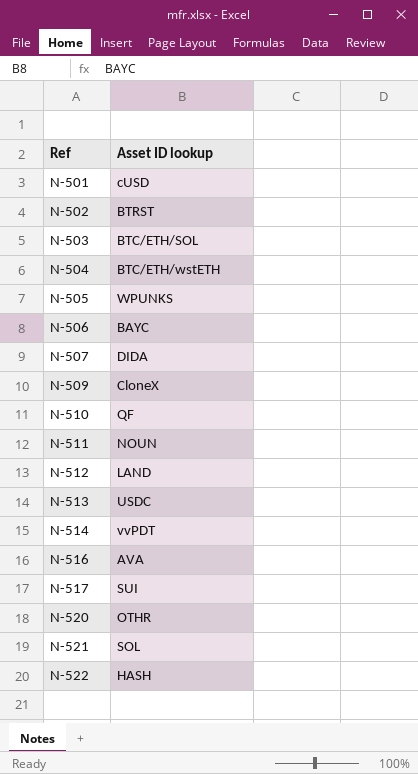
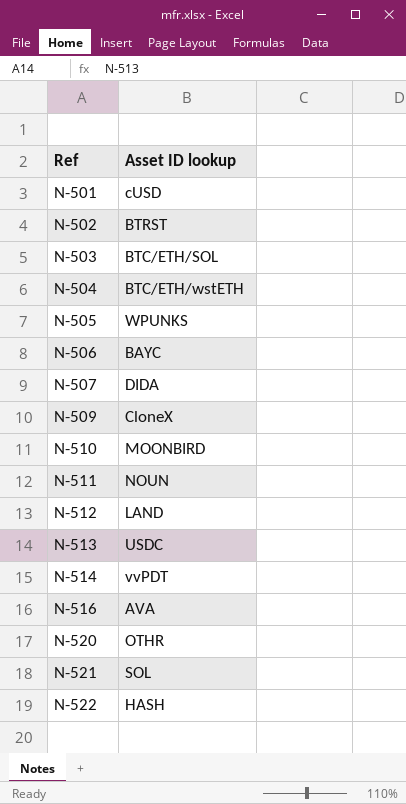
row N-517: SUI -> none
N-510 | Asset ID lookup: QF -> MOONBIRD

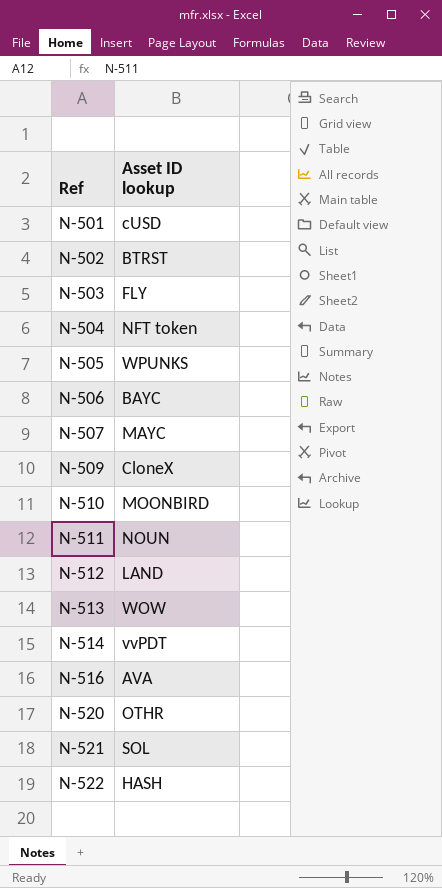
N-503 | Asset ID lookup: BTC/ETH/SOL -> FLY
N-504 | Asset ID lookup: BTC/ETH/wstETH -> NFT token
N-507 | Asset ID lookup: DIDA -> MAYC
N-513 | Asset ID lookup: USDC -> WOW

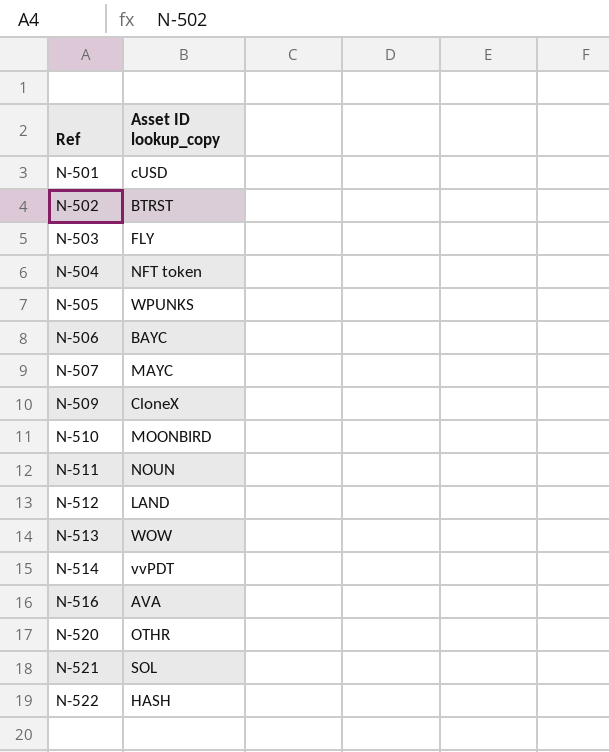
column name: Asset ID lookup -> Asset ID lookup_copy

